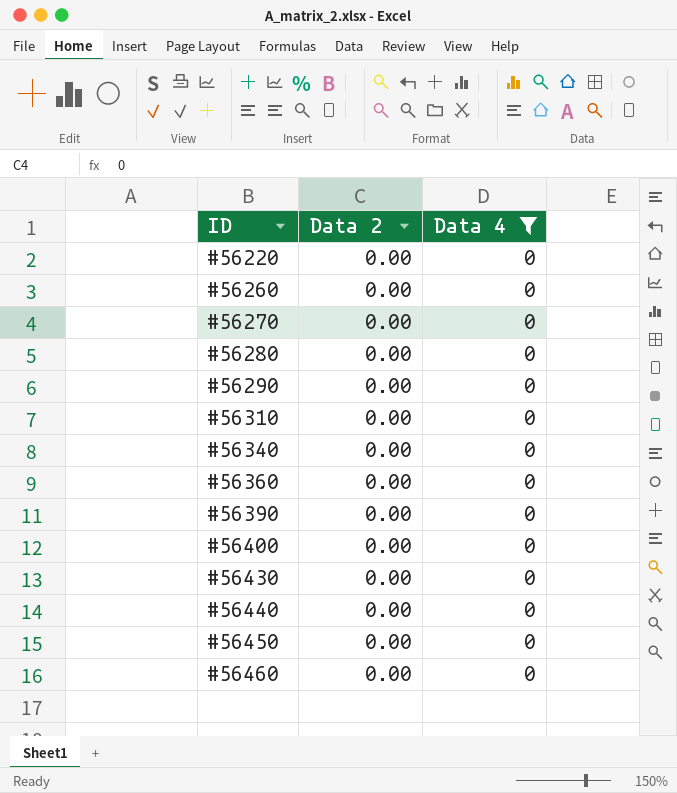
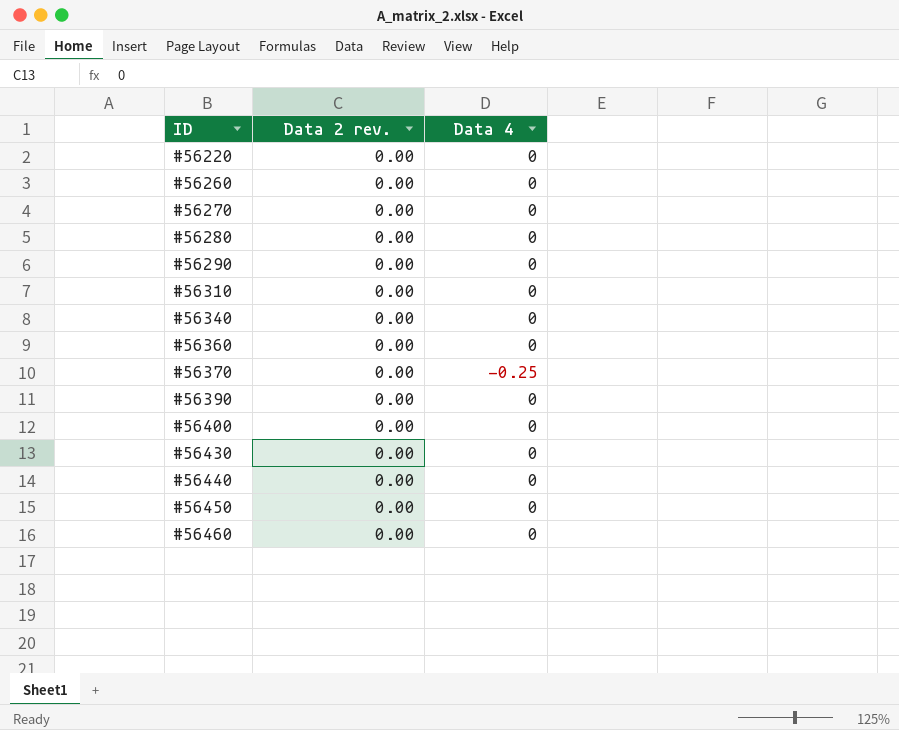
filter: Data 4 = 0 -> none
column name: Data 2 -> Data 2 rev.

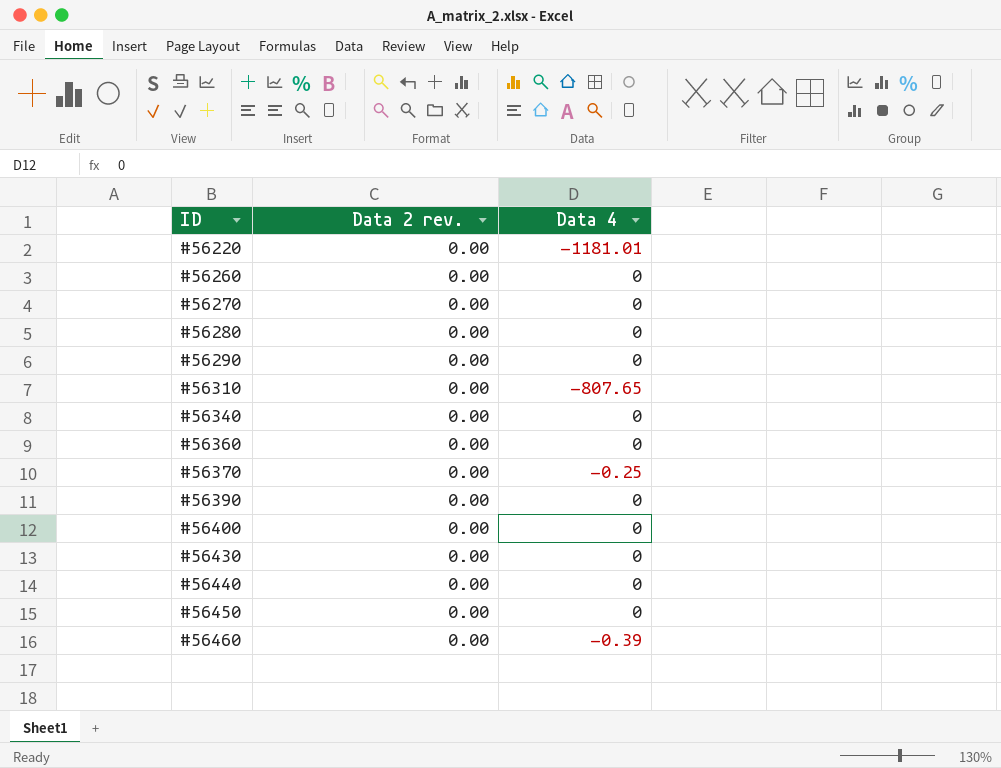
#56220 | Data 4: 0 -> -1181.01
#56310 | Data 4: 0 -> -807.65
#56460 | Data 4: 0 -> -0.39

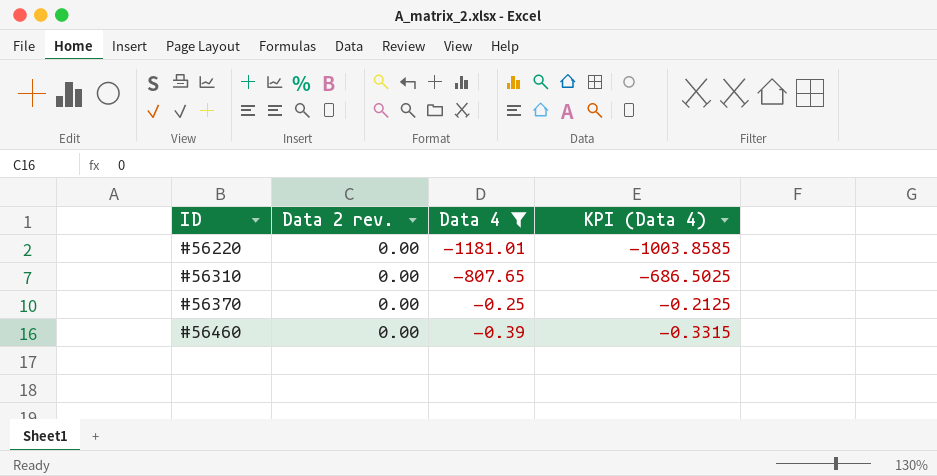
filter: none -> Data 4 != 0
column KPI (Data 4) | formula: none -> [Data 4] * 0.85

